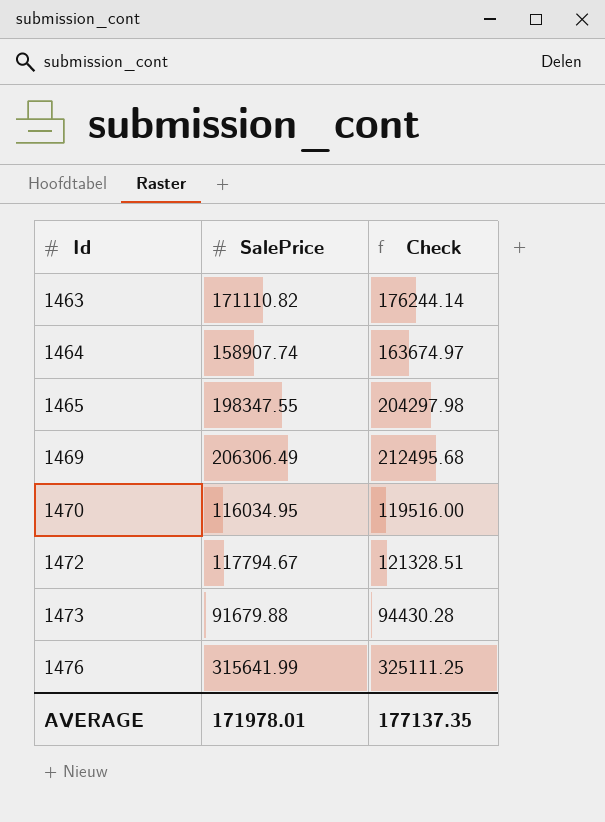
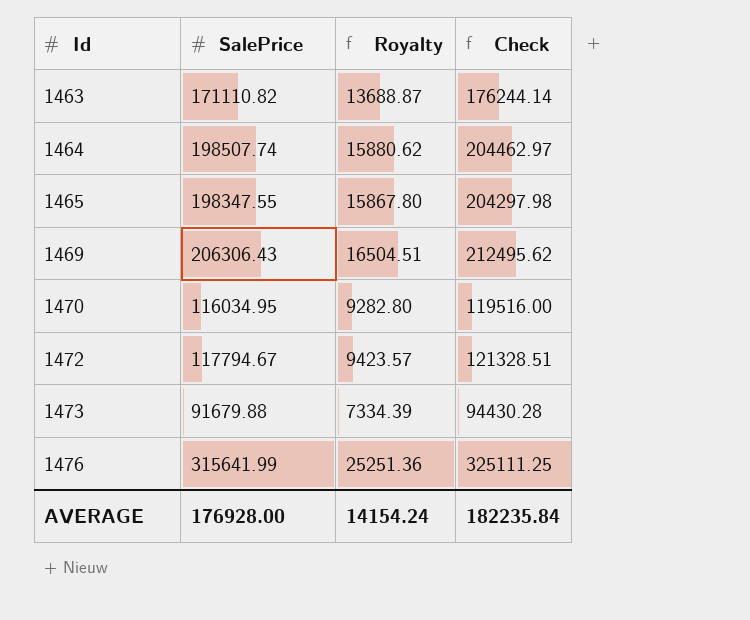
column Royalty | formula: none -> [SalePrice] * 0.08
1464 | SalePrice: 158907.74 -> 198507.74
1464 | Check: 163674.97 -> 204462.97
1469 | SalePrice: 206306.49 -> 206306.43
1469 | Check: 212495.68 -> 212495.62
AVERAGE | SalePrice: 171978.01 -> 176928.00
AVERAGE | Check: 177137.35 -> 182235.84

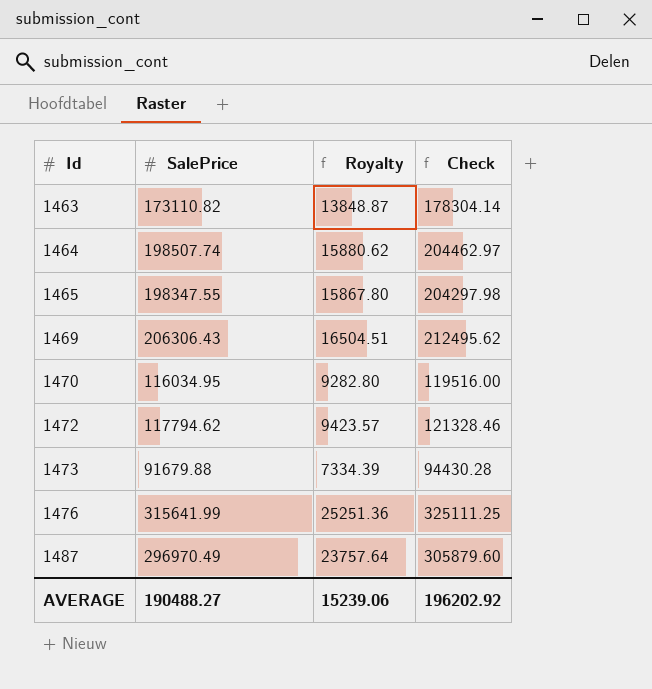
1463 | SalePrice: 171110.82 -> 173110.82
1463 | Royalty: 13688.87 -> 13848.87
1463 | Check: 176244.14 -> 178304.14
1472 | SalePrice: 117794.67 -> 117794.62
1472 | Check: 121328.51 -> 121328.46
row 1487: none -> 296970.49 | 23757.64 | 305879.60
AVERAGE | SalePrice: 176928.00 -> 190488.27
AVERAGE | Royalty: 14154.24 -> 15239.06
AVERAGE | Check: 182235.84 -> 196202.92

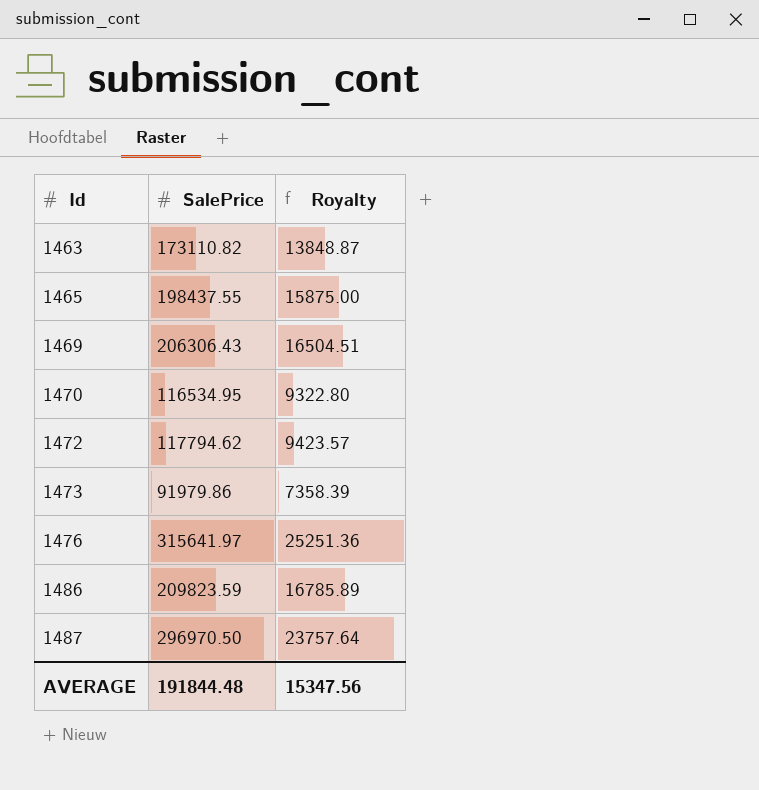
column Check | formula: [SalePrice] * 1.03 -> none
row 1464: 198507.74 | 15880.62 | 204462.97 -> none
1465 | SalePrice: 198347.55 -> 198437.55
1465 | Royalty: 15867.80 -> 15875.00
1470 | SalePrice: 116034.95 -> 116534.95
1470 | Royalty: 9282.80 -> 9322.80
1473 | SalePrice: 91679.88 -> 91979.86
1473 | Royalty: 7334.39 -> 7358.39
1476 | SalePrice: 315641.99 -> 315641.97
row 1486: none -> 209823.59 | 16785.89
1487 | SalePrice: 296970.49 -> 296970.50
AVERAGE | SalePrice: 190488.27 -> 191844.48
AVERAGE | Royalty: 15239.06 -> 15347.56

